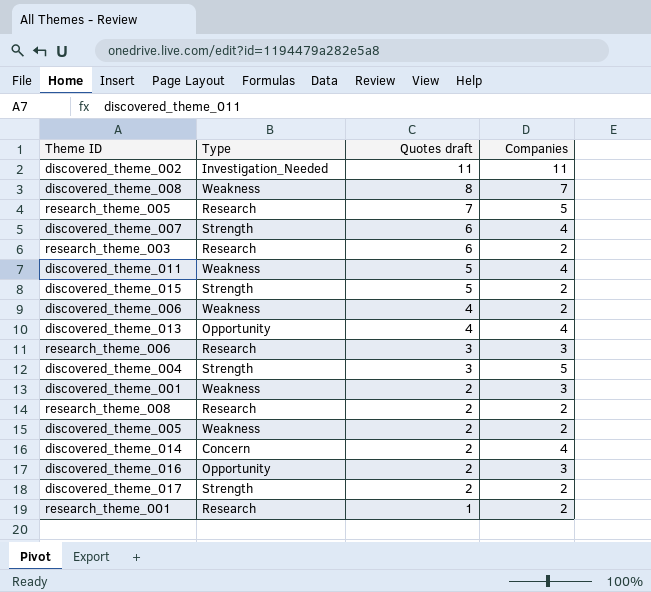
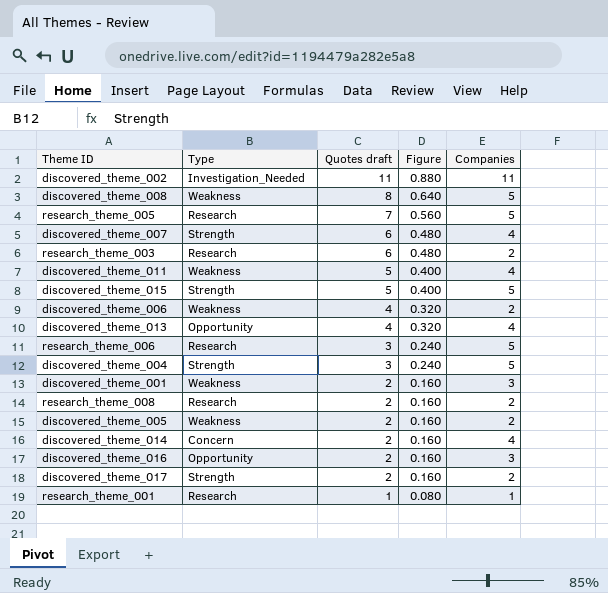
column Figure | formula: none -> [Quotes draft] * 0.08
discovered_theme_008 | Companies: 7 -> 5
discovered_theme_015 | Companies: 2 -> 5
research_theme_006 | Companies: 3 -> 5
research_theme_001 | Companies: 2 -> 1

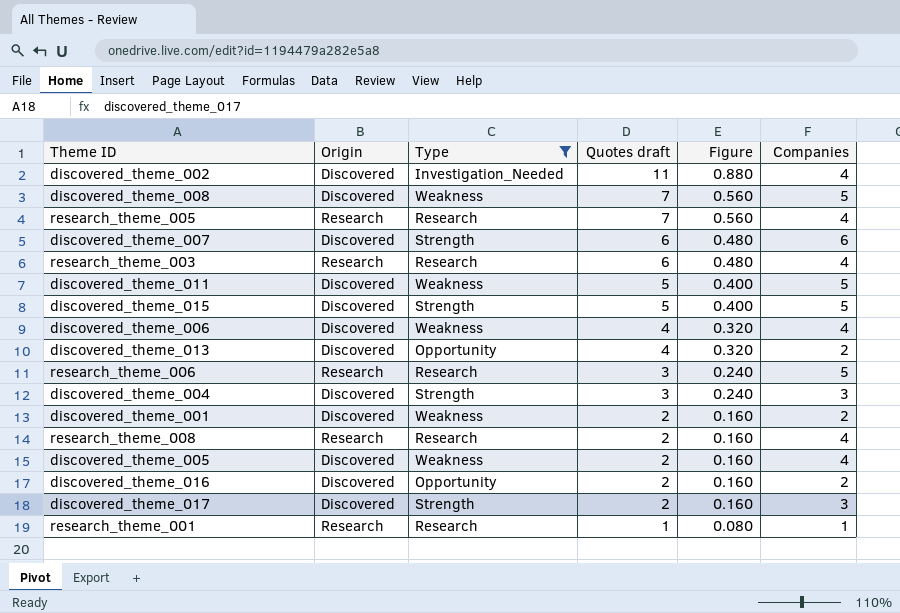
filter: none -> Type != Concern
column Origin | position: none -> 2
discovered_theme_002 | Companies: 11 -> 4
discovered_theme_008 | Quotes draft: 8 -> 7
discovered_theme_008 | Figure: 0.640 -> 0.560
research_theme_005 | Companies: 5 -> 4
discovered_theme_007 | Companies: 4 -> 6
research_theme_003 | Companies: 2 -> 4
discovered_theme_011 | Companies: 4 -> 5
discovered_theme_006 | Companies: 2 -> 4
discovered_theme_013 | Companies: 4 -> 2
discovered_theme_004 | Companies: 5 -> 3
discovered_theme_001 | Companies: 3 -> 2
research_theme_008 | Companies: 2 -> 4
discovered_theme_005 | Companies: 2 -> 4
discovered_theme_016 | Companies: 3 -> 2
discovered_theme_017 | Companies: 2 -> 3

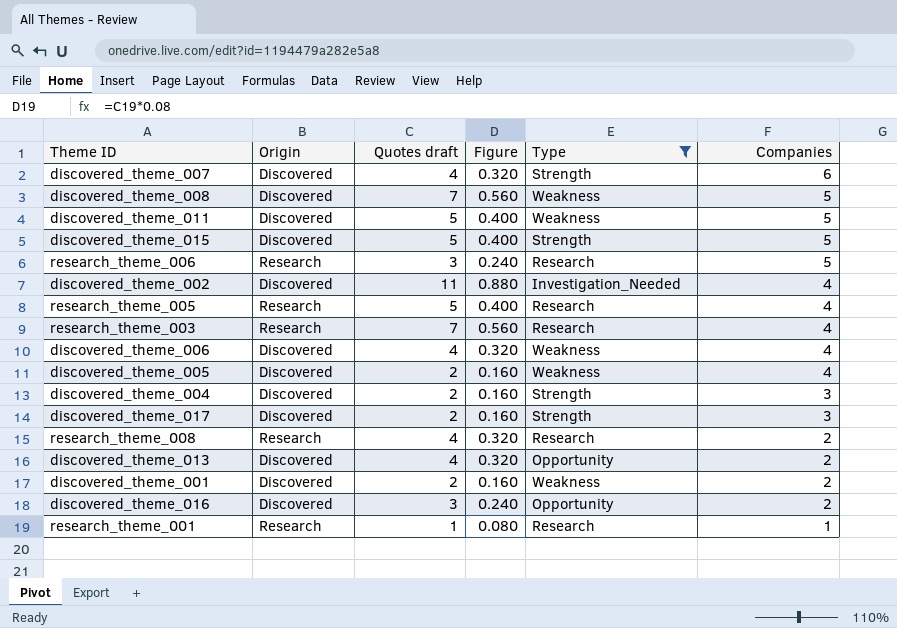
row order: Quotes draft descending -> Companies descending
column Type | position: 3 -> 5
discovered_theme_007 | Quotes draft: 6 -> 4
discovered_theme_007 | Figure: 0.480 -> 0.320
research_theme_005 | Quotes draft: 7 -> 5
research_theme_005 | Figure: 0.560 -> 0.400
research_theme_003 | Quotes draft: 6 -> 7
research_theme_003 | Figure: 0.480 -> 0.560
discovered_theme_004 | Quotes draft: 3 -> 2
discovered_theme_004 | Figure: 0.240 -> 0.160
research_theme_008 | Quotes draft: 2 -> 4
research_theme_008 | Figure: 0.160 -> 0.320
research_theme_008 | Companies: 4 -> 2
discovered_theme_016 | Quotes draft: 2 -> 3
discovered_theme_016 | Figure: 0.160 -> 0.240

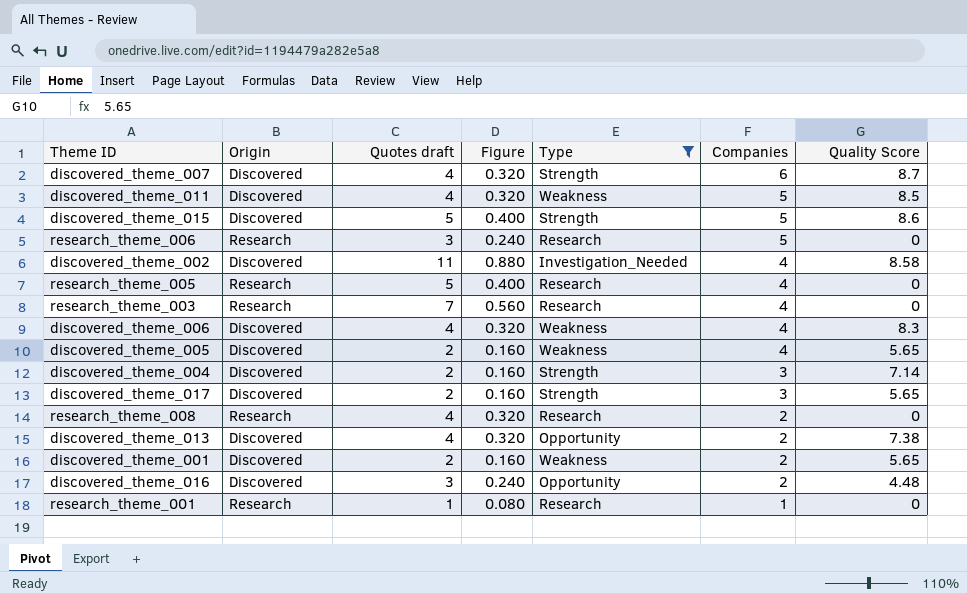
column Quality Score | position: none -> 7
row discovered_theme_008: Discovered | 7 | 0.560 | Weakness | 5 -> none
discovered_theme_011 | Quotes draft: 5 -> 4
discovered_theme_011 | Figure: 0.400 -> 0.320

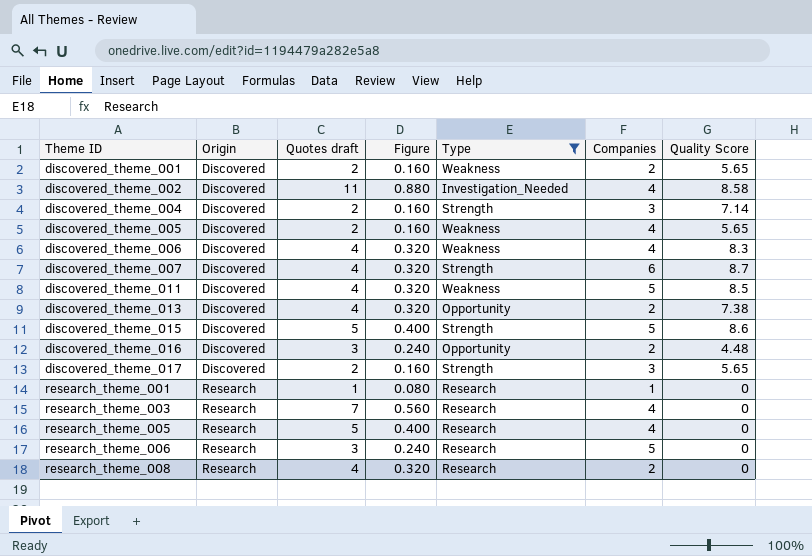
row order: Companies descending -> Theme ID ascending

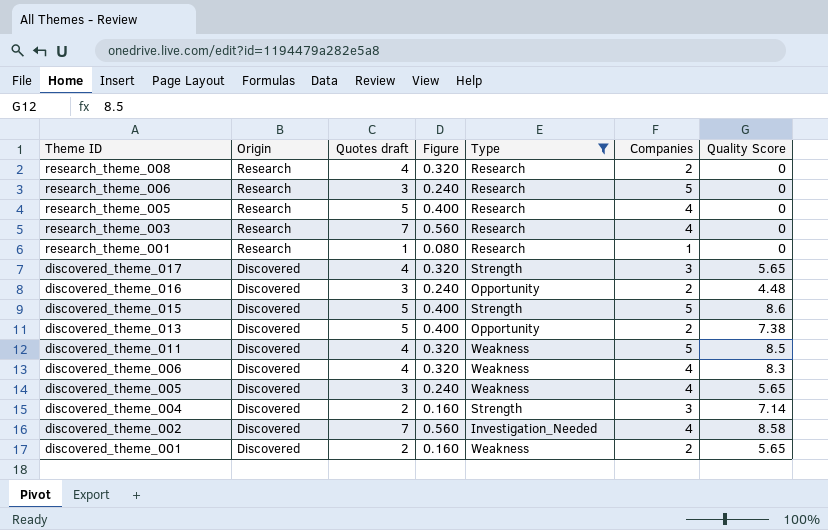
row order: Theme ID ascending -> Theme ID descending
row discovered_theme_007: Discovered | 4 | 0.320 | Strength | 6 | 8.7 -> none
discovered_theme_017 | Quotes draft: 2 -> 4
discovered_theme_017 | Figure: 0.160 -> 0.320
discovered_theme_013 | Quotes draft: 4 -> 5
discovered_theme_013 | Figure: 0.320 -> 0.400
discovered_theme_005 | Quotes draft: 2 -> 3
discovered_theme_005 | Figure: 0.160 -> 0.240
discovered_theme_002 | Quotes draft: 11 -> 7
discovered_theme_002 | Figure: 0.880 -> 0.560

